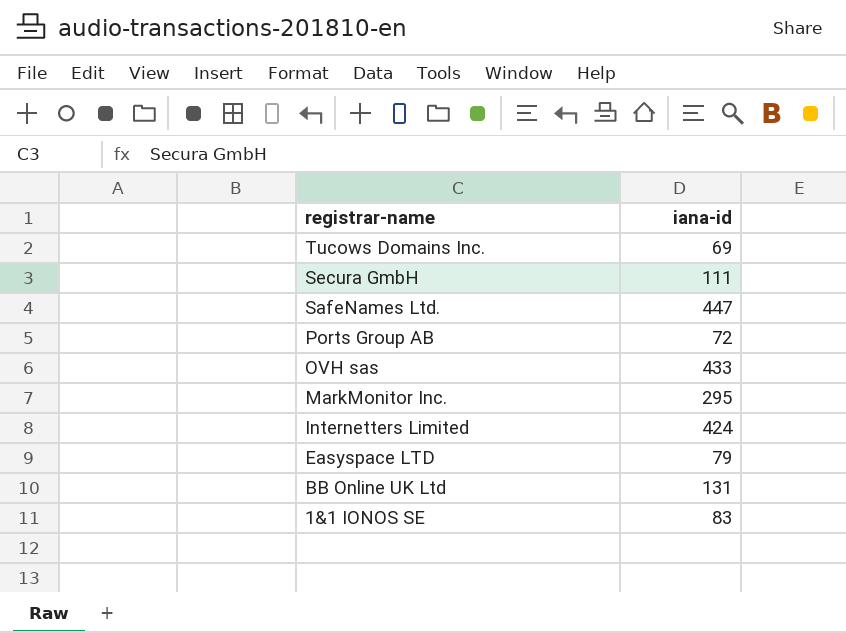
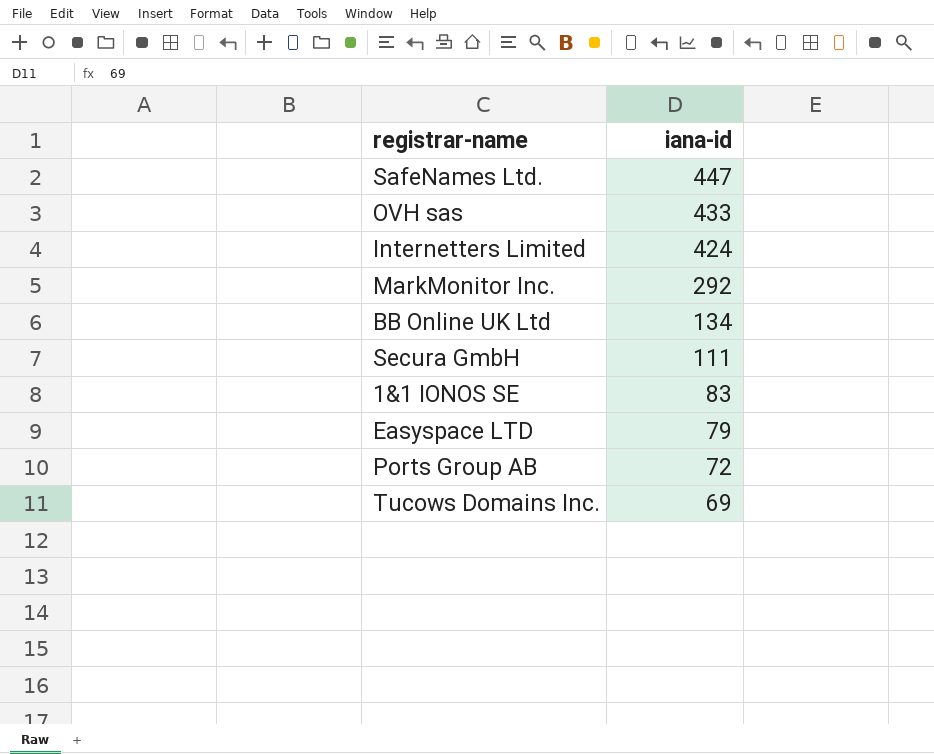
row order: registrar-name descending -> iana-id descending
MarkMonitor Inc. | iana-id: 295 -> 292
BB Online UK Ltd | iana-id: 131 -> 134

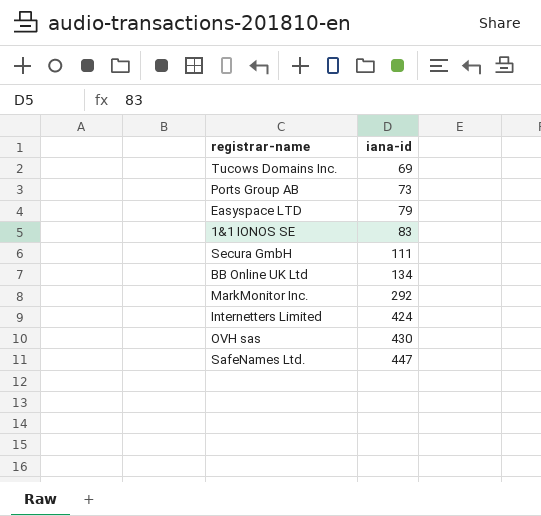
row order: iana-id descending -> iana-id ascending
Ports Group AB | iana-id: 72 -> 73
OVH sas | iana-id: 433 -> 430

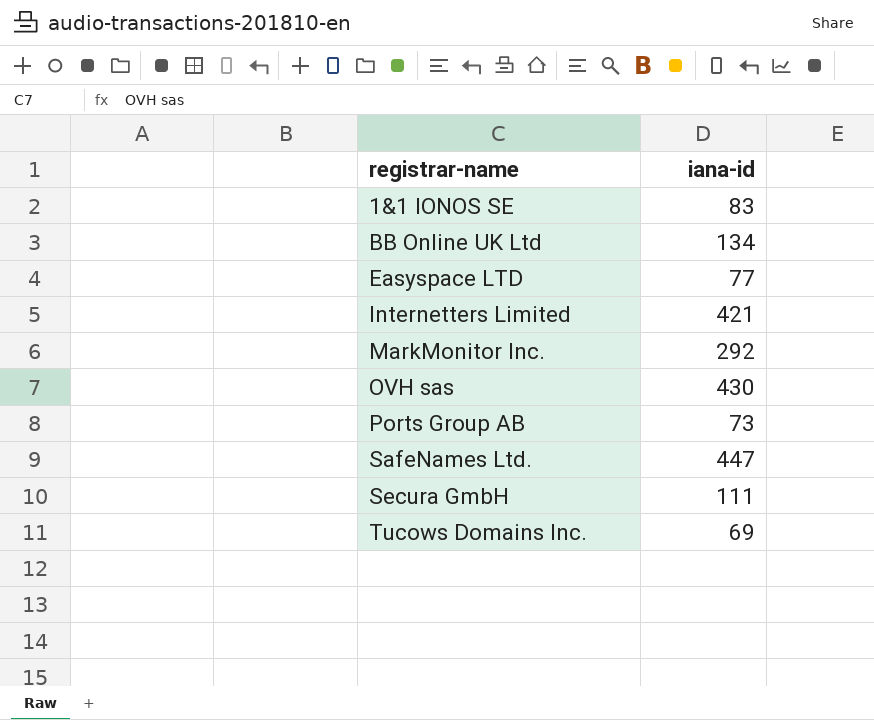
row order: iana-id ascending -> registrar-name ascending
Easyspace LTD | iana-id: 79 -> 77
Internetters Limited | iana-id: 424 -> 421

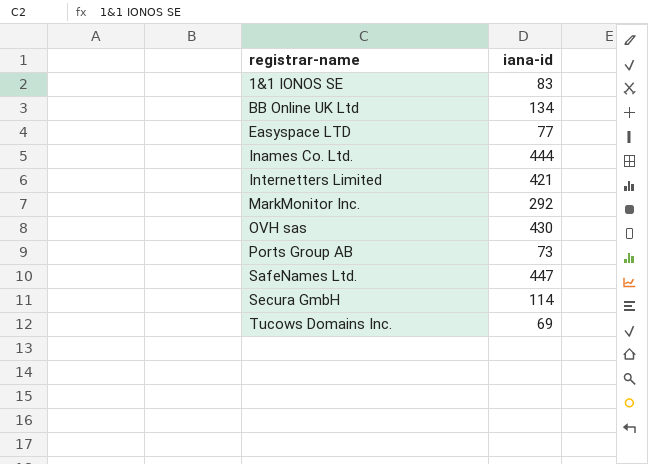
row Inames Co. Ltd.: none -> 444
Secura GmbH | iana-id: 111 -> 114

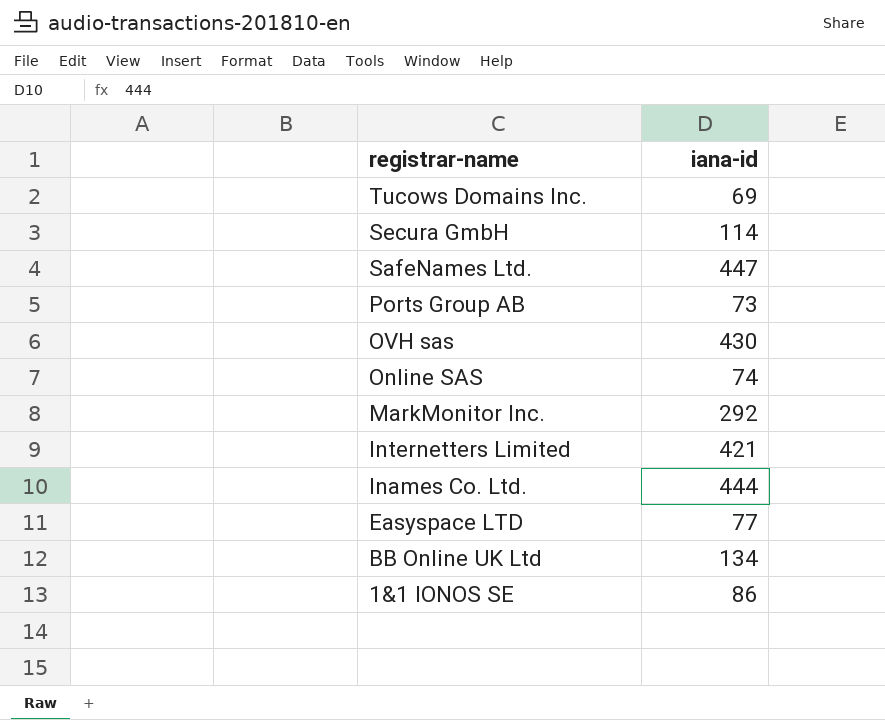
row order: registrar-name ascending -> registrar-name descending
row Online SAS: none -> 74
1&1 IONOS SE | iana-id: 83 -> 86

